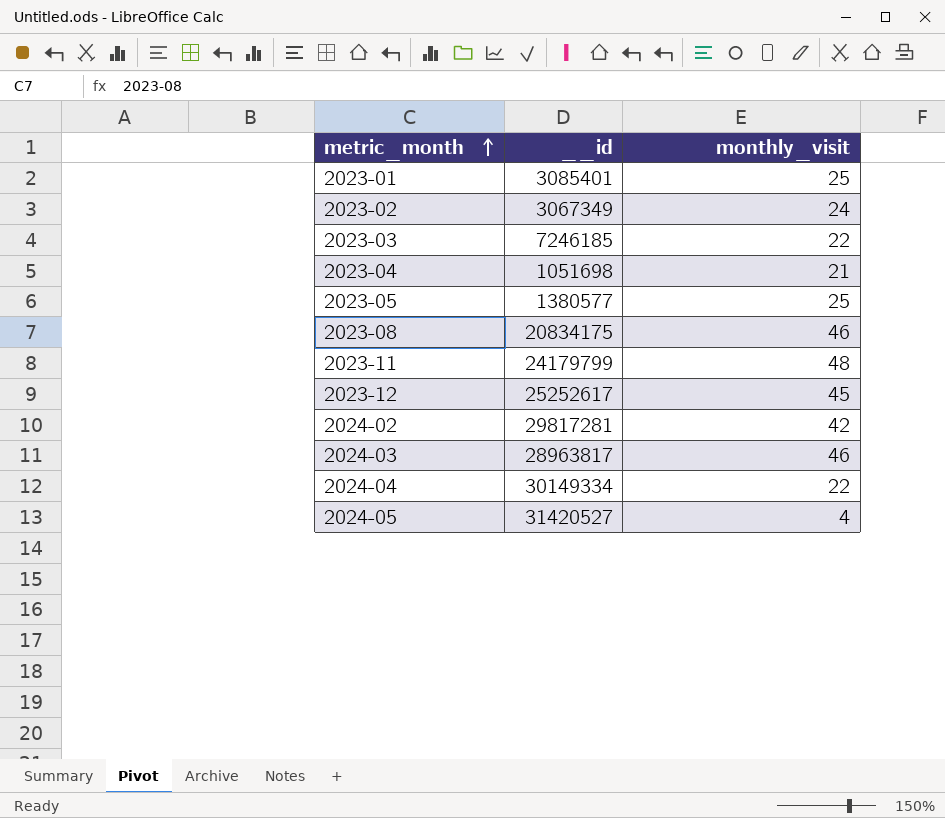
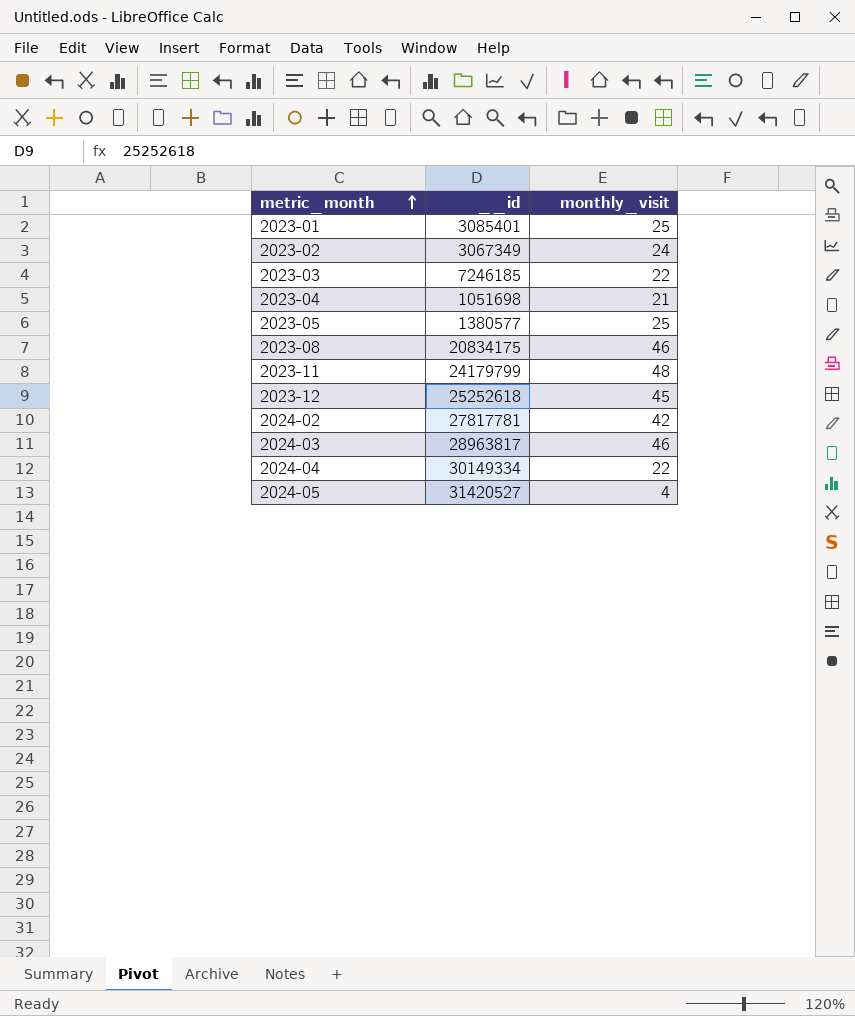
2023-12 | __id: 25252617 -> 25252618
2024-02 | __id: 29817281 -> 27817781

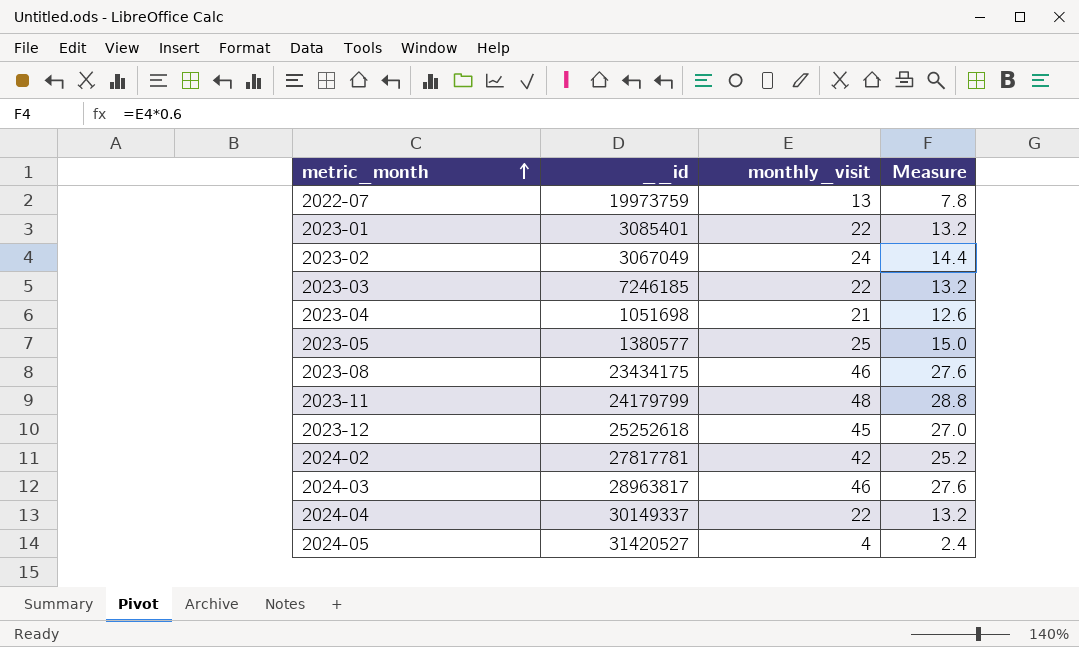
column Measure | formula: none -> [monthly_visit] * 0.6
row 2022-07: none -> 19973759 | 13 | 7.8
2023-01 | monthly_visit: 25 -> 22
2023-02 | __id: 3067349 -> 3067049
2023-08 | __id: 20834175 -> 23434175
2024-04 | __id: 30149334 -> 30149337

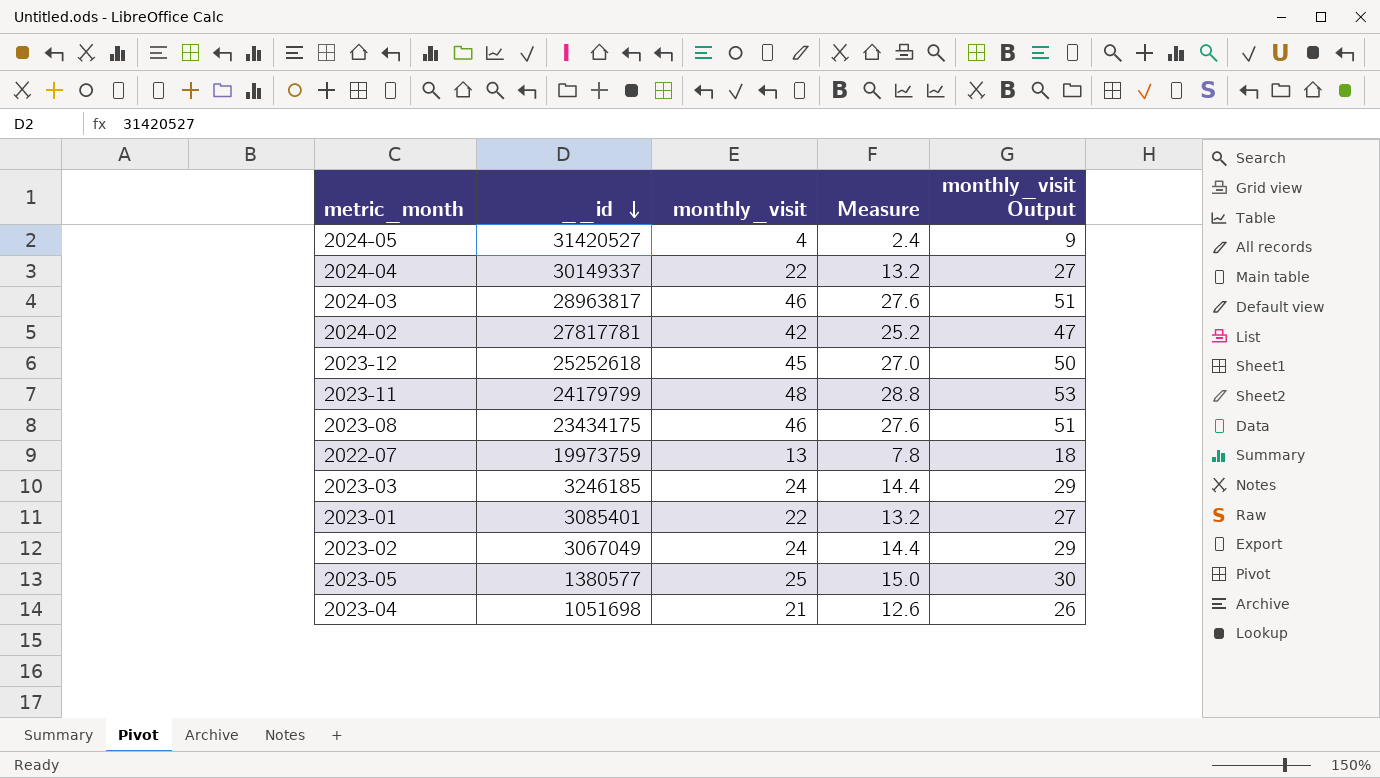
row order: metric_month ascending -> __id descending
column monthly_visit Output | formula: none -> [monthly_visit] + 5
2023-03 | __id: 7246185 -> 3246185
2023-03 | monthly_visit: 22 -> 24
2023-03 | Measure: 13.2 -> 14.4

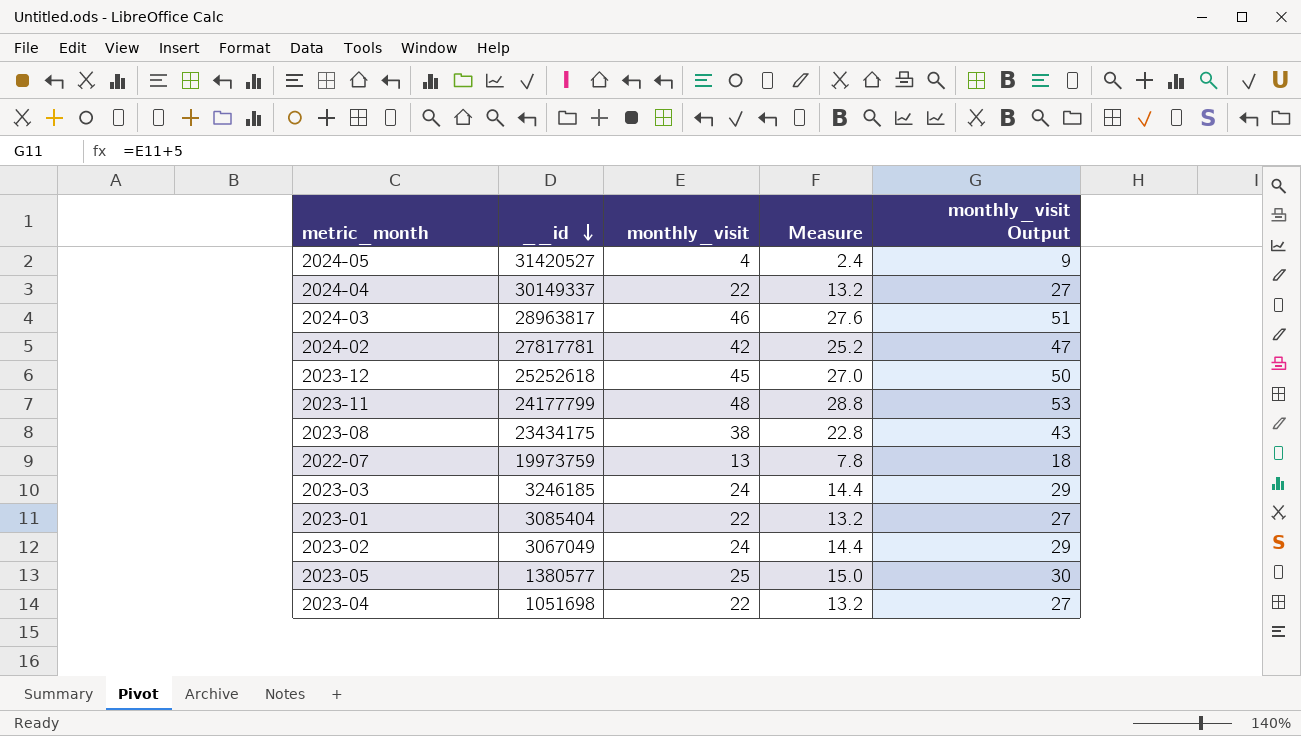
2023-11 | __id: 24179799 -> 24177799
2023-08 | monthly_visit: 46 -> 38
2023-08 | Measure: 27.6 -> 22.8
2023-08 | monthly_visit Output: 51 -> 43
2023-01 | __id: 3085401 -> 3085404
2023-04 | monthly_visit: 21 -> 22
2023-04 | Measure: 12.6 -> 13.2
2023-04 | monthly_visit Output: 26 -> 27

